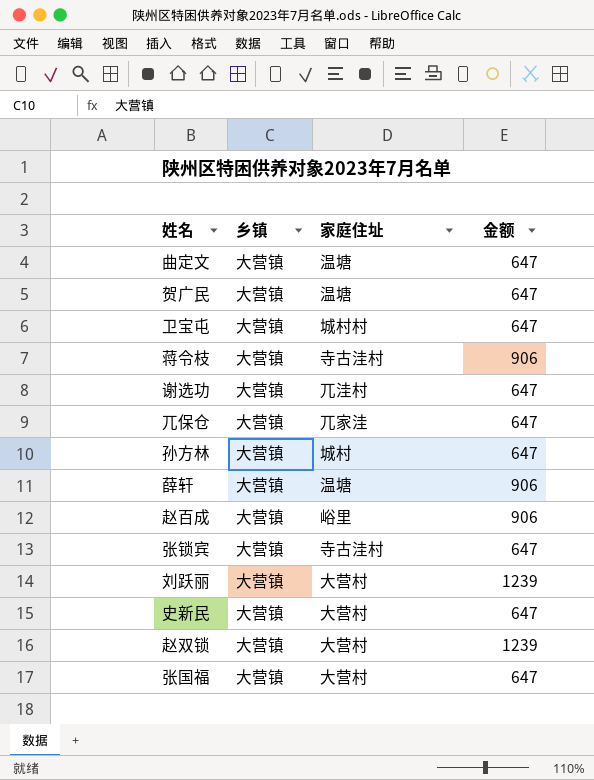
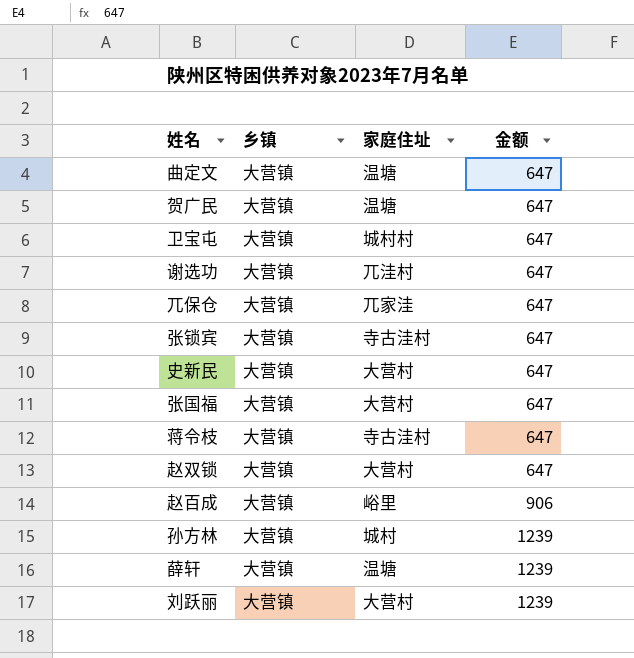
row order: none -> 金额 ascending
蒋令枝 | 金额: 906 -> 647
赵双锁 | 金额: 1239 -> 647
孙方林 | 金额: 647 -> 1239
薛轩 | 金额: 906 -> 1239

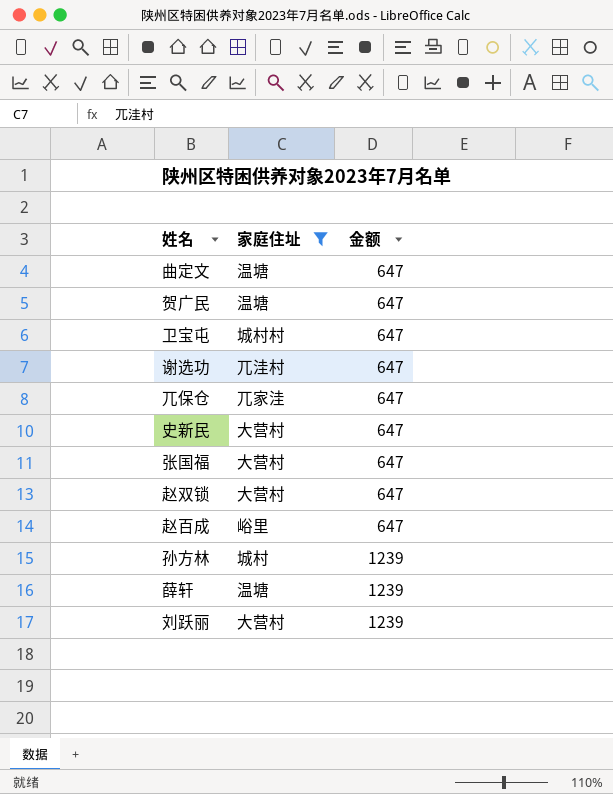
filter: none -> 家庭住址 != 寺古洼村
column 乡镇 | position: 2 -> none
赵百成 | 金额: 906 -> 647

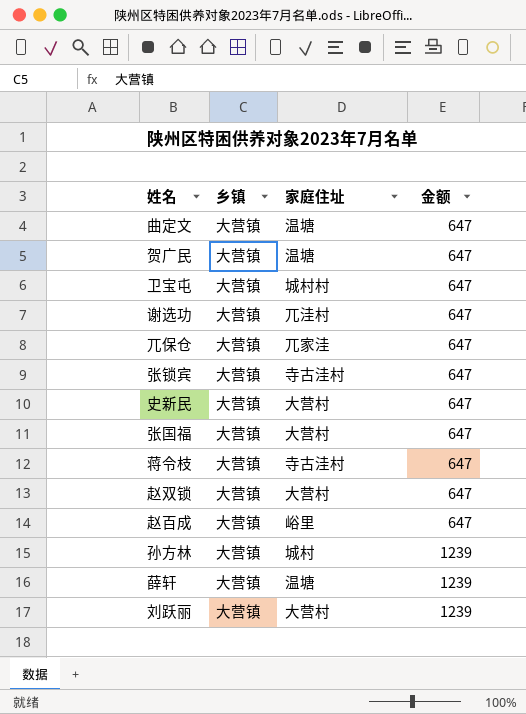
filter: 家庭住址 != 寺古洼村 -> none
column 乡镇 | position: none -> 2

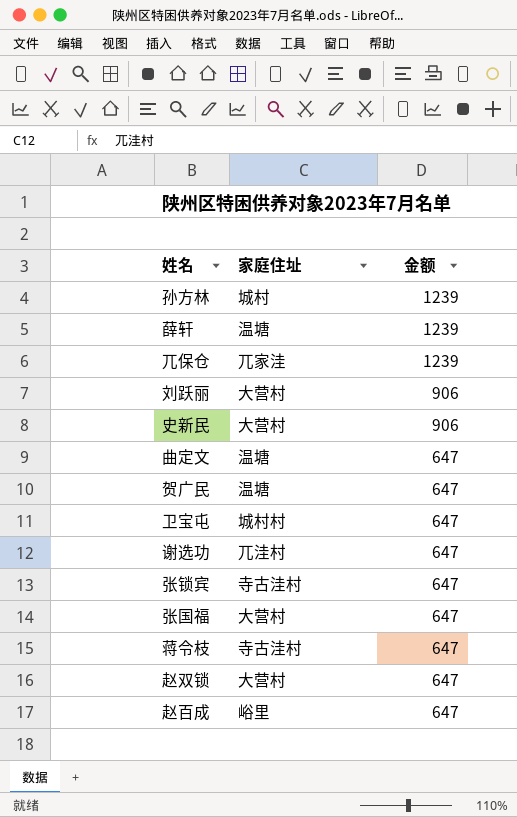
row order: 金额 ascending -> 金额 descending
column 乡镇 | position: 2 -> none
兀保仓 | 金额: 647 -> 1239
刘跃丽 | 金额: 1239 -> 906
史新民 | 金额: 647 -> 906

